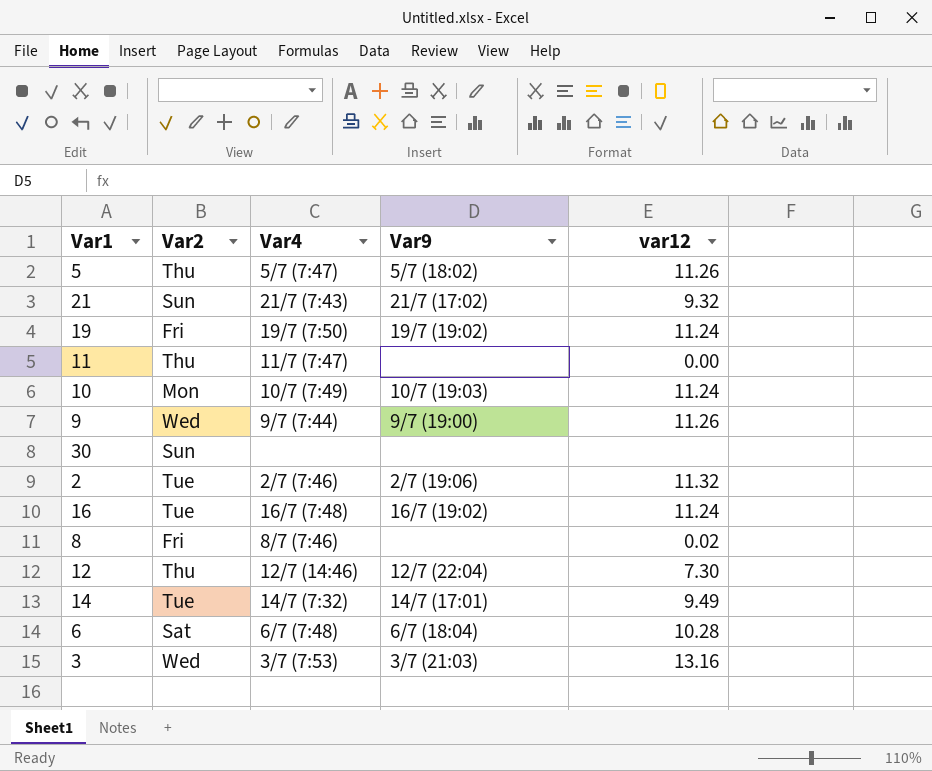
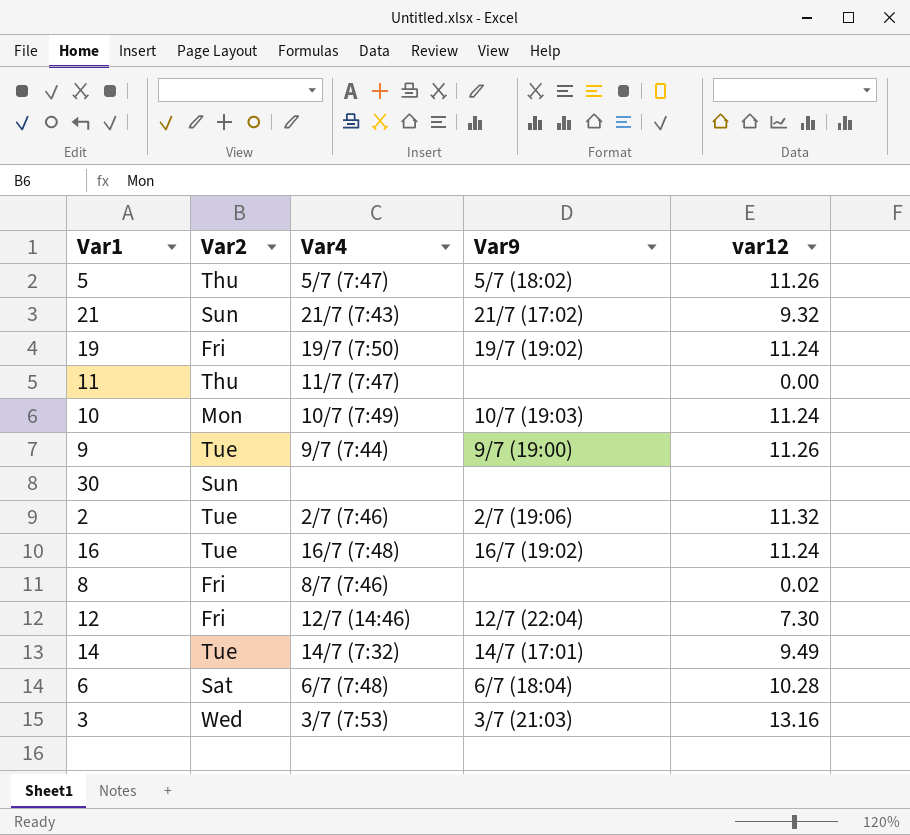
9 | Var2: Wed -> Tue
12 | Var2: Thu -> Fri

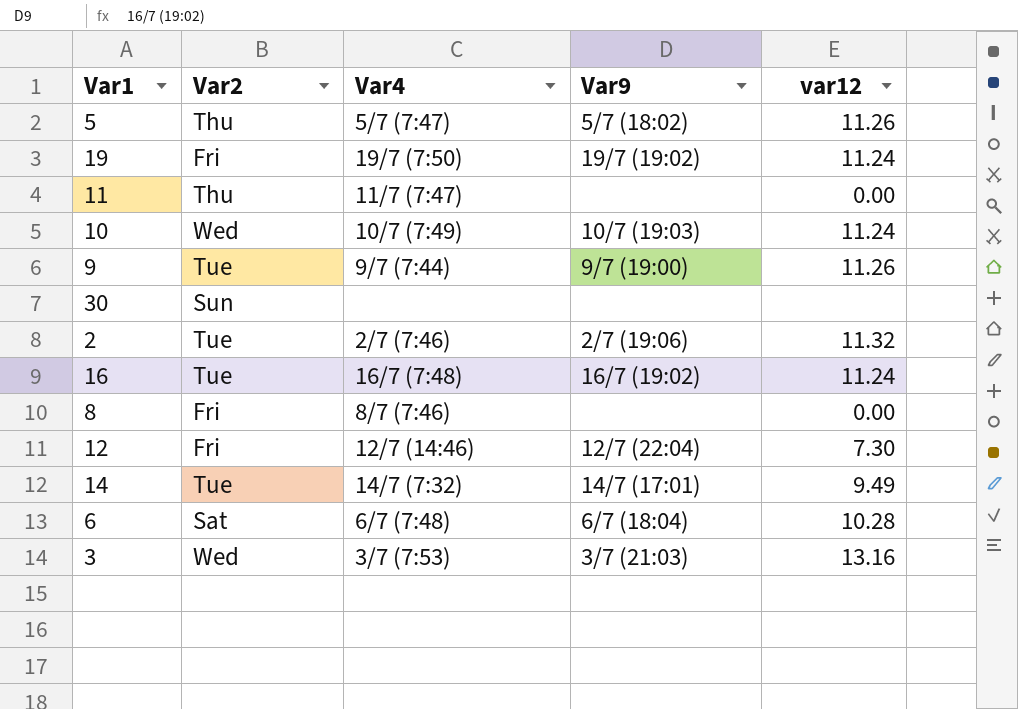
row 21: Sun | 21/7 (7:43) | 21/7 (17:02) | 9.32 -> none
10 | Var2: Mon -> Wed
8 | var12: 0.02 -> 0.00

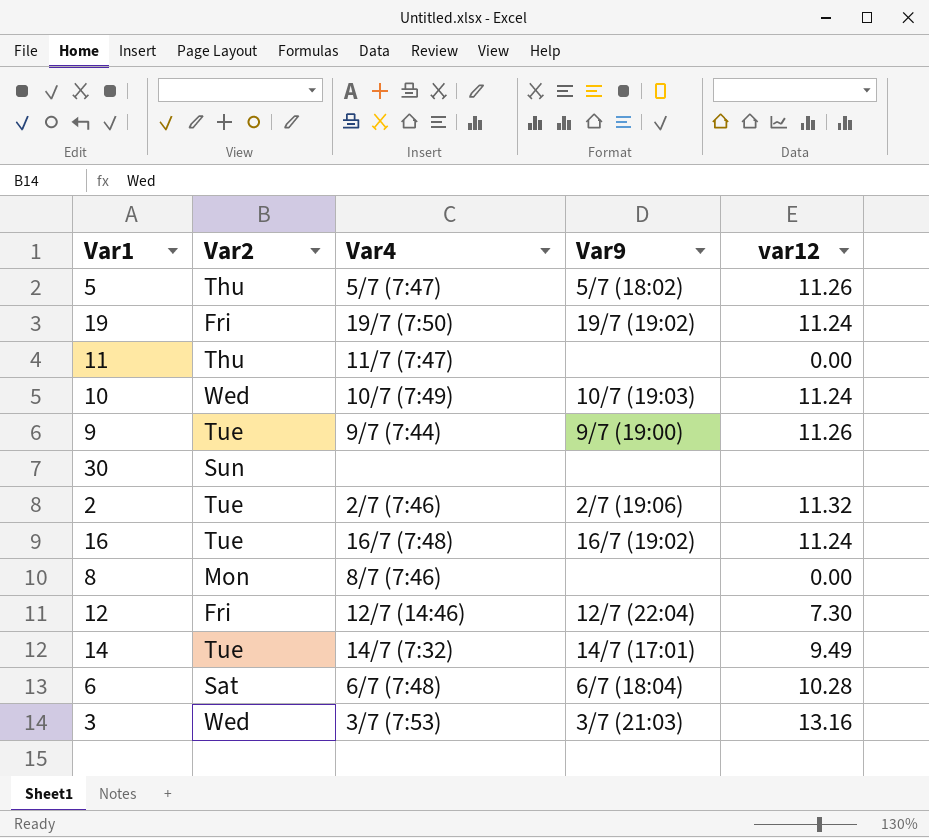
8 | Var2: Fri -> Mon

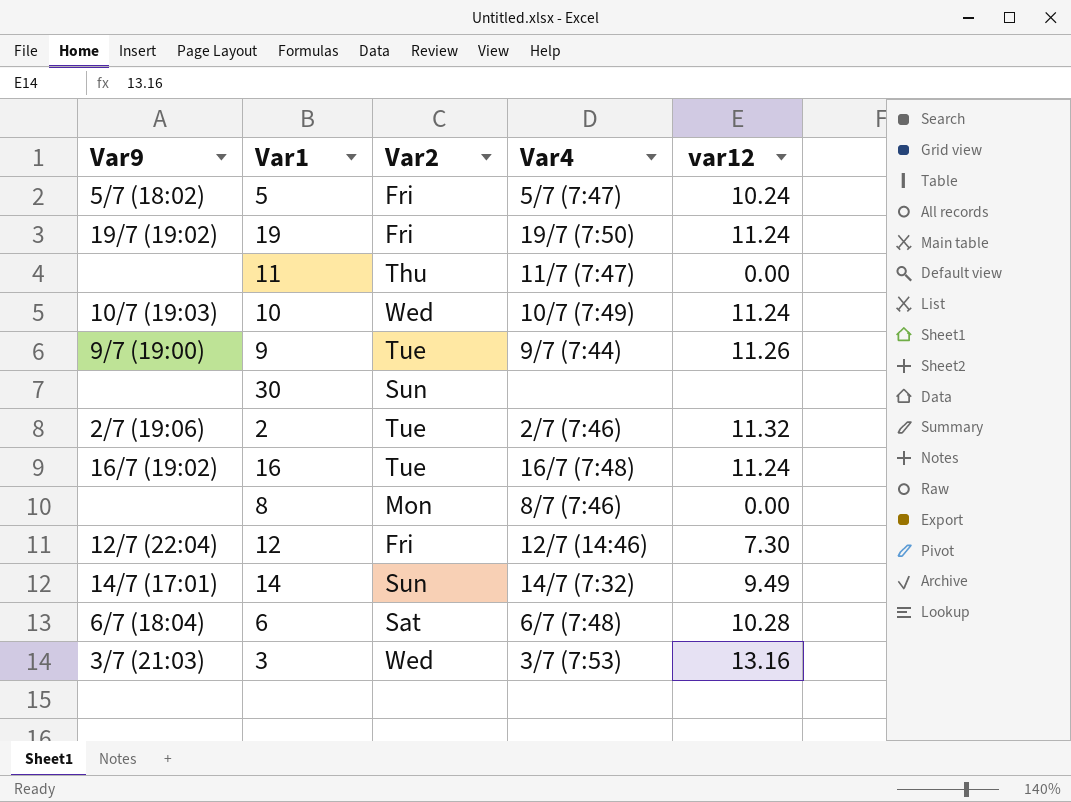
column Var9 | position: 4 -> 1
5 | Var2: Thu -> Fri
5 | var12: 11.26 -> 10.24
14 | Var2: Tue -> Sun

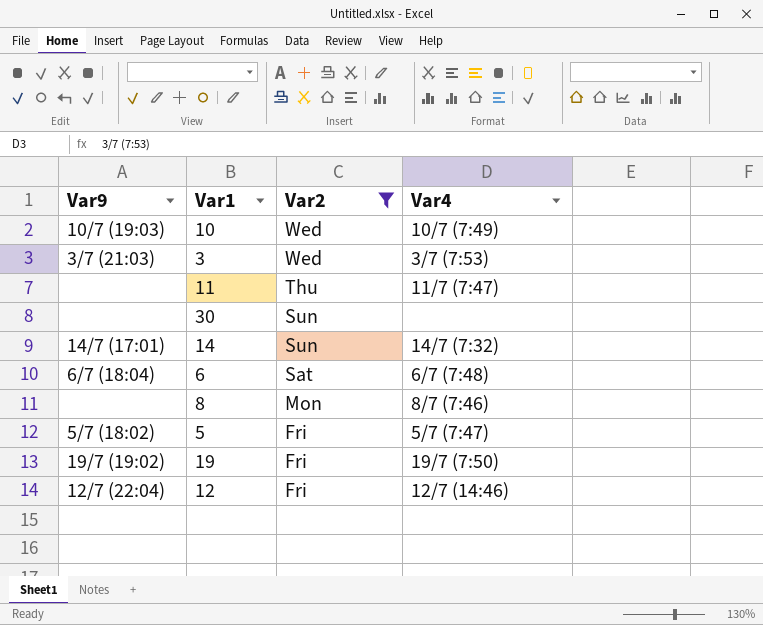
filter: none -> Var2 != Tue
row order: none -> Var2 descending
column var12 | position: 5 -> none

